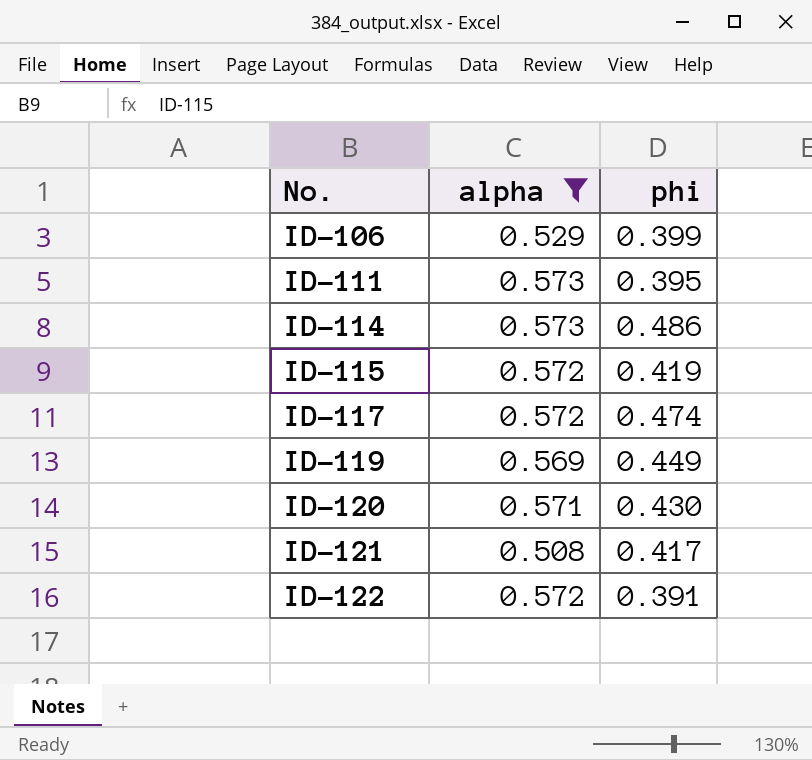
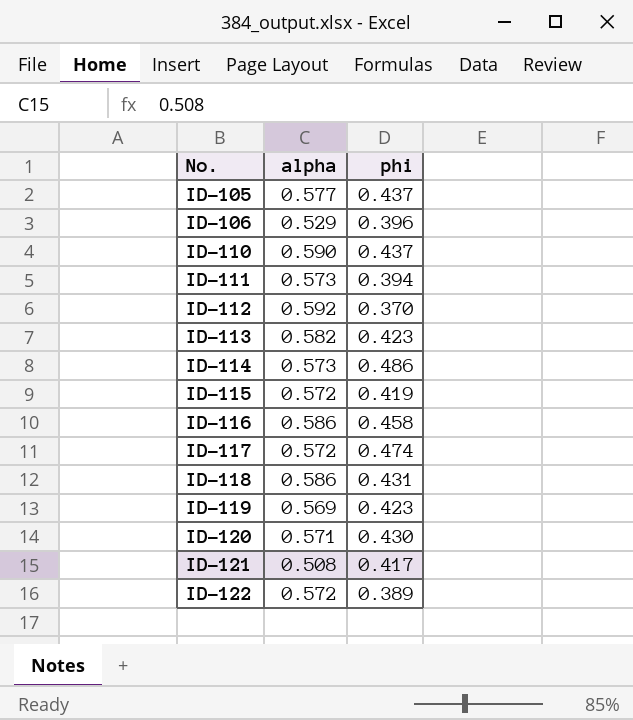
filter: alpha <= 0.573 -> none
ID-106 | phi: 0.399 -> 0.396
ID-111 | phi: 0.395 -> 0.394
ID-119 | phi: 0.449 -> 0.423
ID-122 | phi: 0.391 -> 0.389

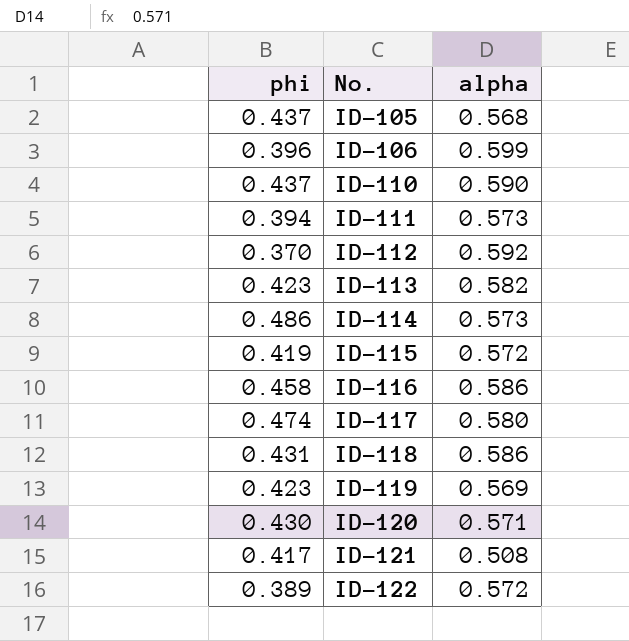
column phi | position: 3 -> 1
ID-105 | alpha: 0.577 -> 0.568
ID-106 | alpha: 0.529 -> 0.599
ID-117 | alpha: 0.572 -> 0.580

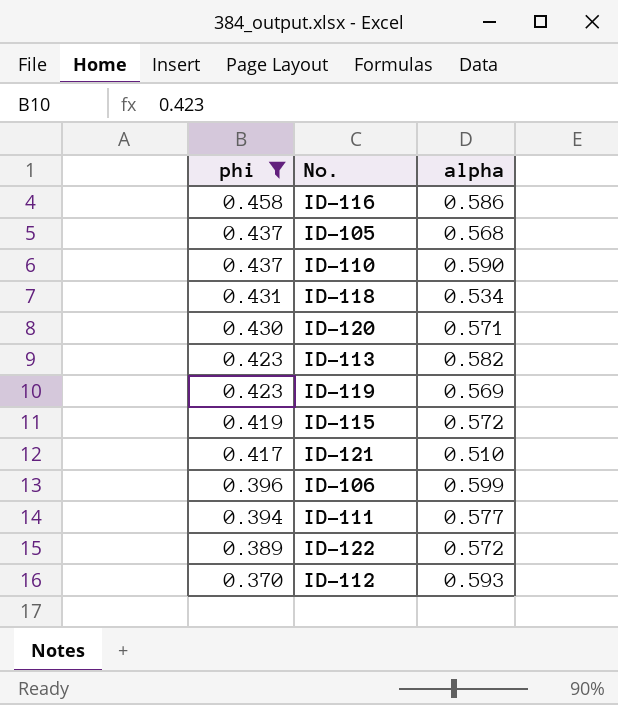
filter: none -> phi <= 0.458
row order: No. ascending -> phi descending
ID-118 | alpha: 0.586 -> 0.534
ID-121 | alpha: 0.508 -> 0.510
ID-111 | alpha: 0.573 -> 0.577
ID-112 | alpha: 0.592 -> 0.593

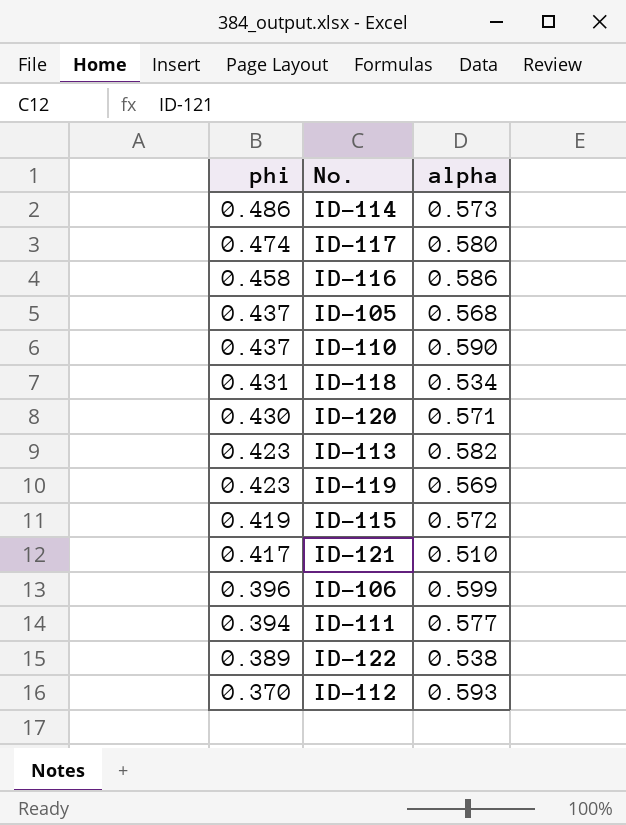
filter: phi <= 0.458 -> none
ID-122 | alpha: 0.572 -> 0.538

